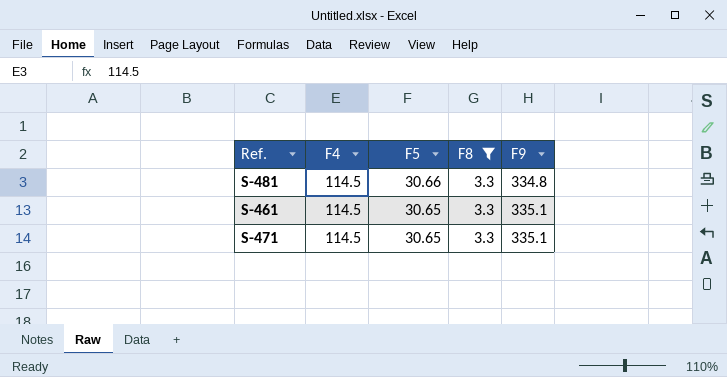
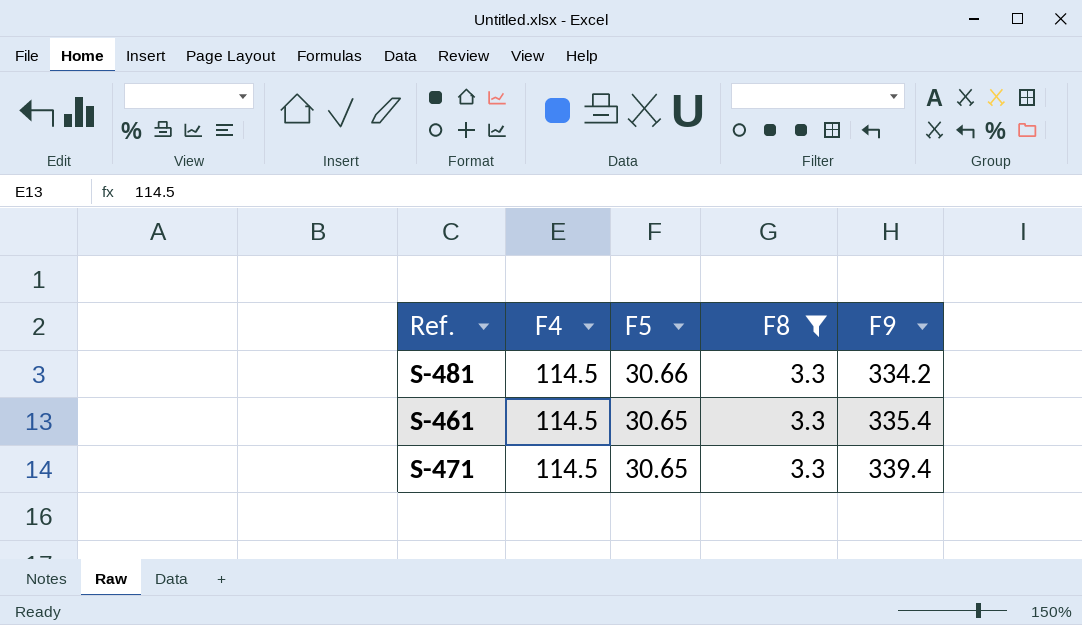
S-481 | F9: 334.8 -> 334.2
S-461 | F9: 335.1 -> 335.4
S-471 | F9: 335.1 -> 339.4

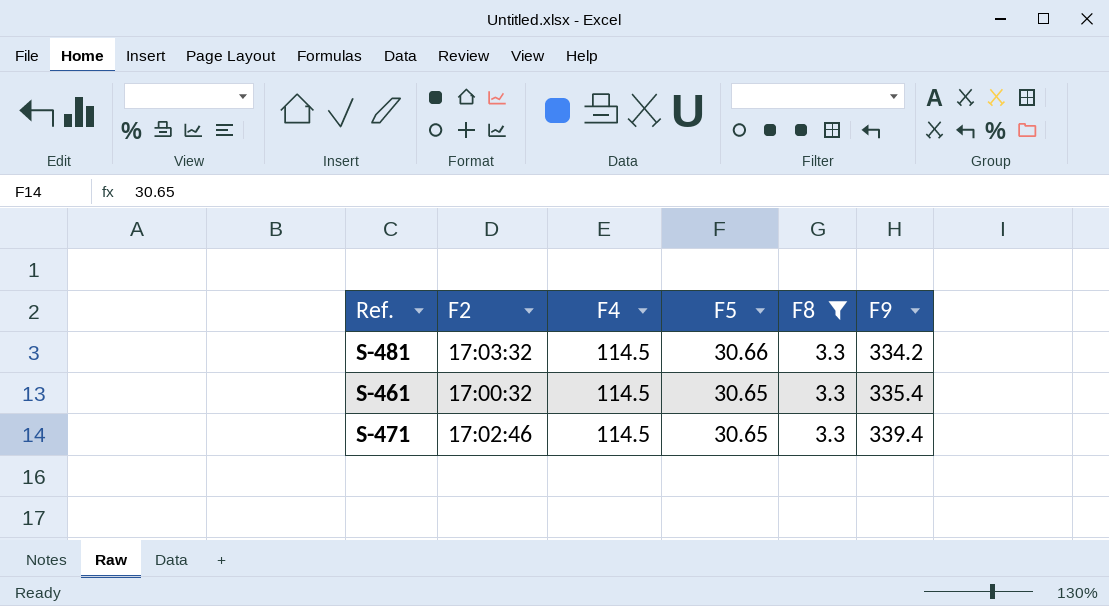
column F2 | position: none -> 2

